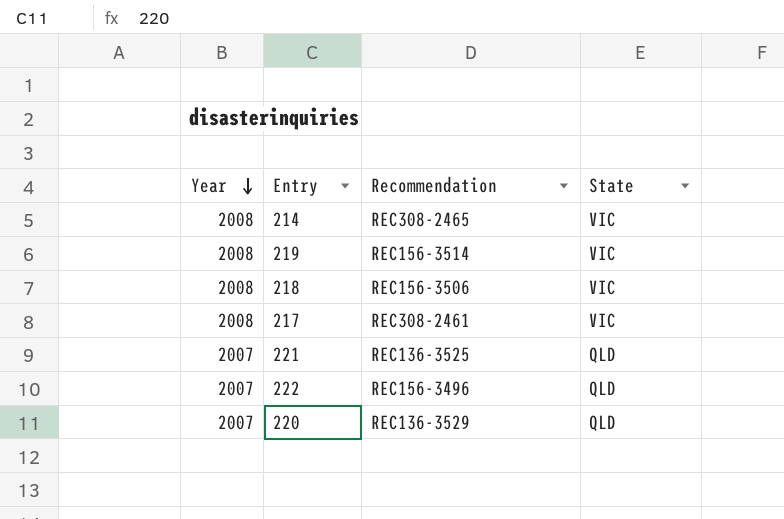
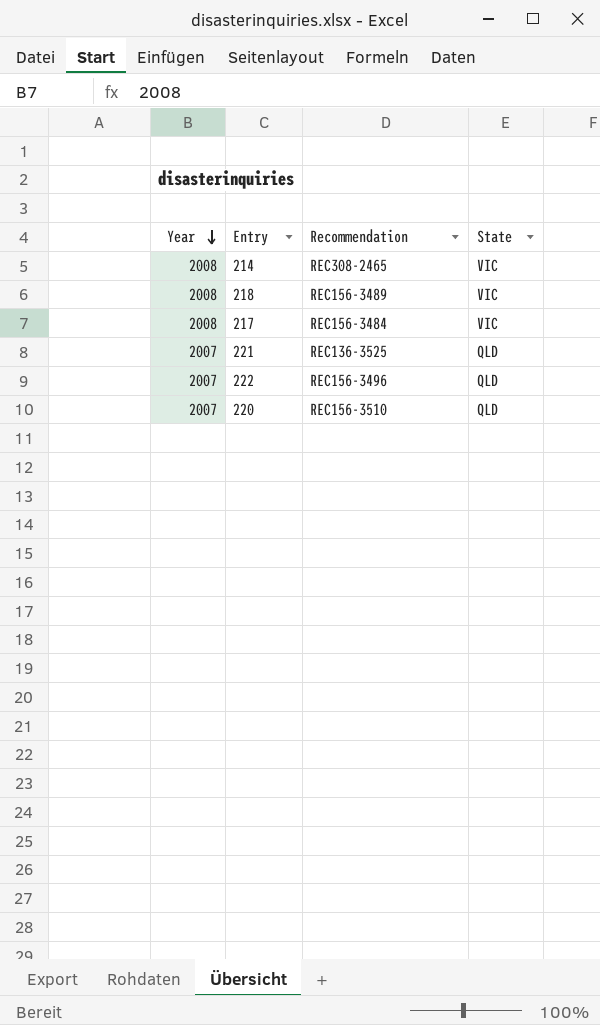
row 219: 2008 | REC156-3514 | VIC -> none
218 | Recommendation: REC156-3506 -> REC156-3489
217 | Recommendation: REC308-2461 -> REC156-3484
220 | Recommendation: REC136-3529 -> REC156-3510

